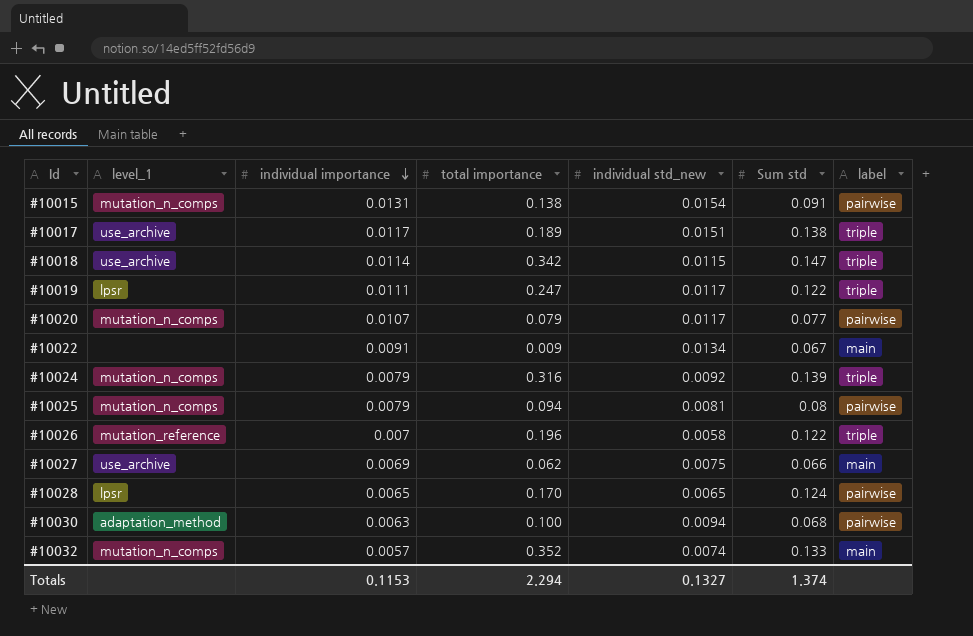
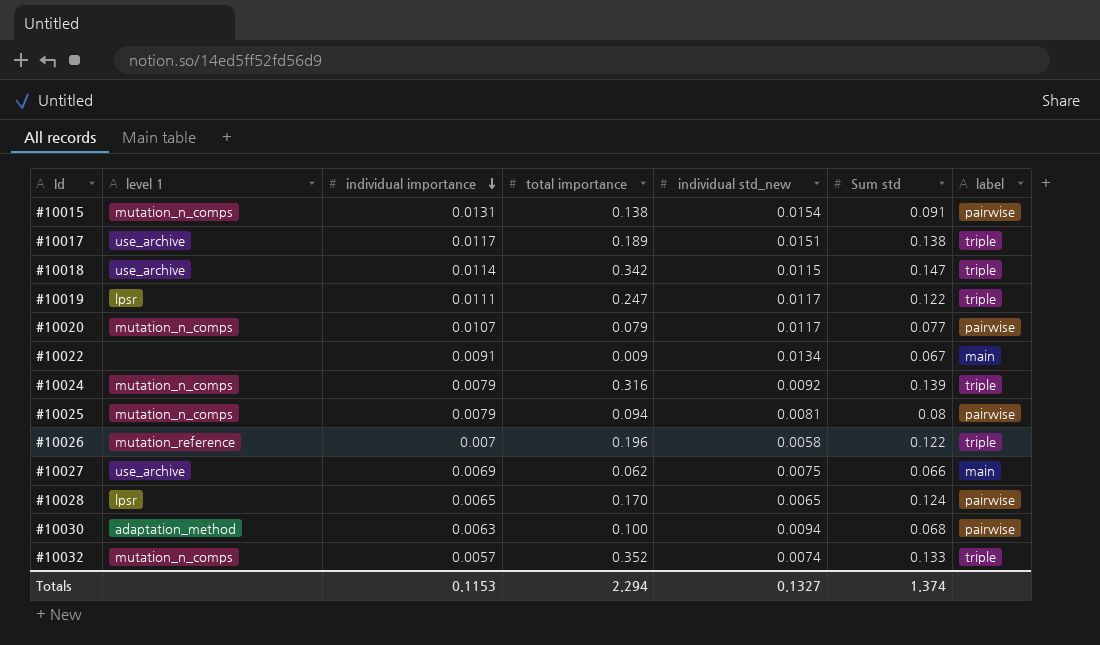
column name: level_1 -> level 1
#10032 | label: main -> triple

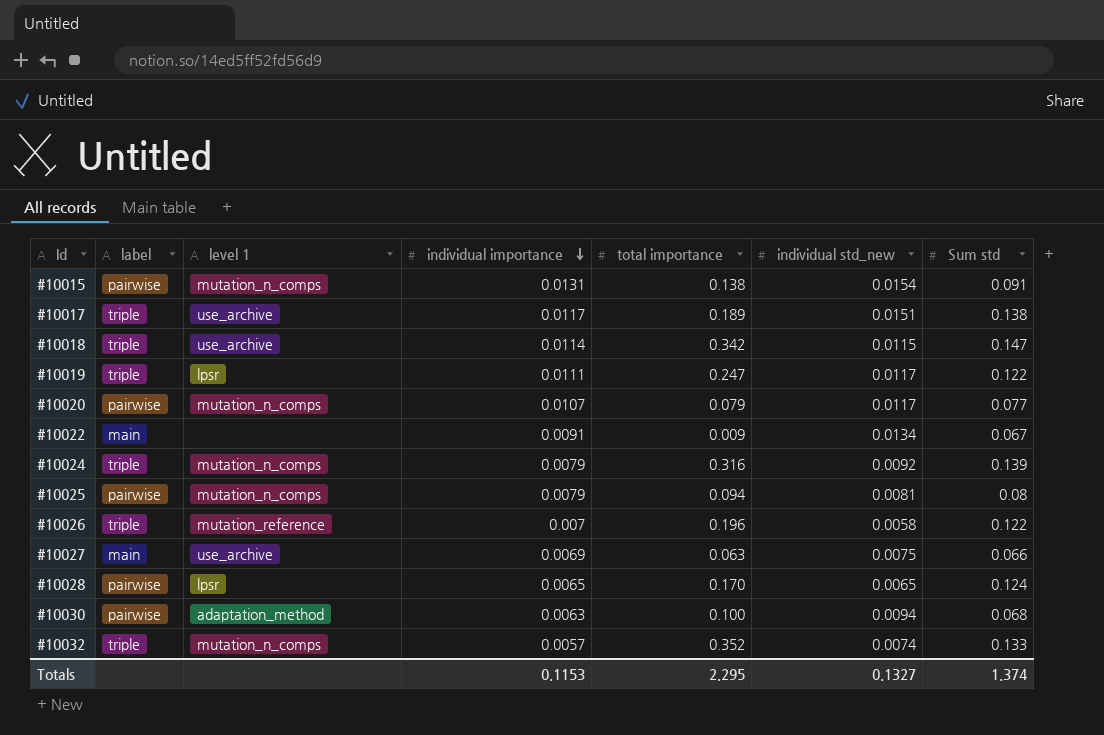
column label | position: 7 -> 2
#10027 | total importance: 0.062 -> 0.063
Totals | total importance: 2.294 -> 2.295

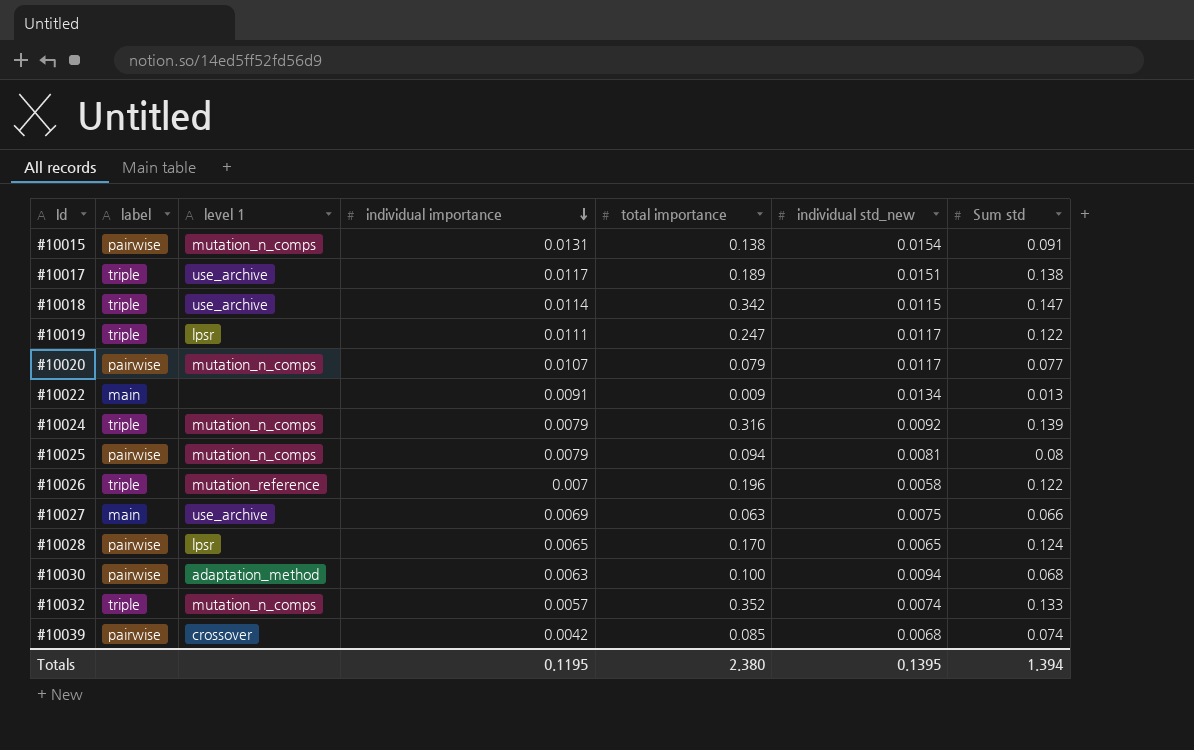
#10022 | Sum std: 0.067 -> 0.013
row #10039: none -> pairwise | crossover | 0.0042 | 0.085 | 0.0068 | 0.074
Totals | individual importance: 0.1153 -> 0.1195
Totals | total importance: 2.295 -> 2.380
Totals | individual std_new: 0.1327 -> 0.1395
Totals | Sum std: 1.374 -> 1.394

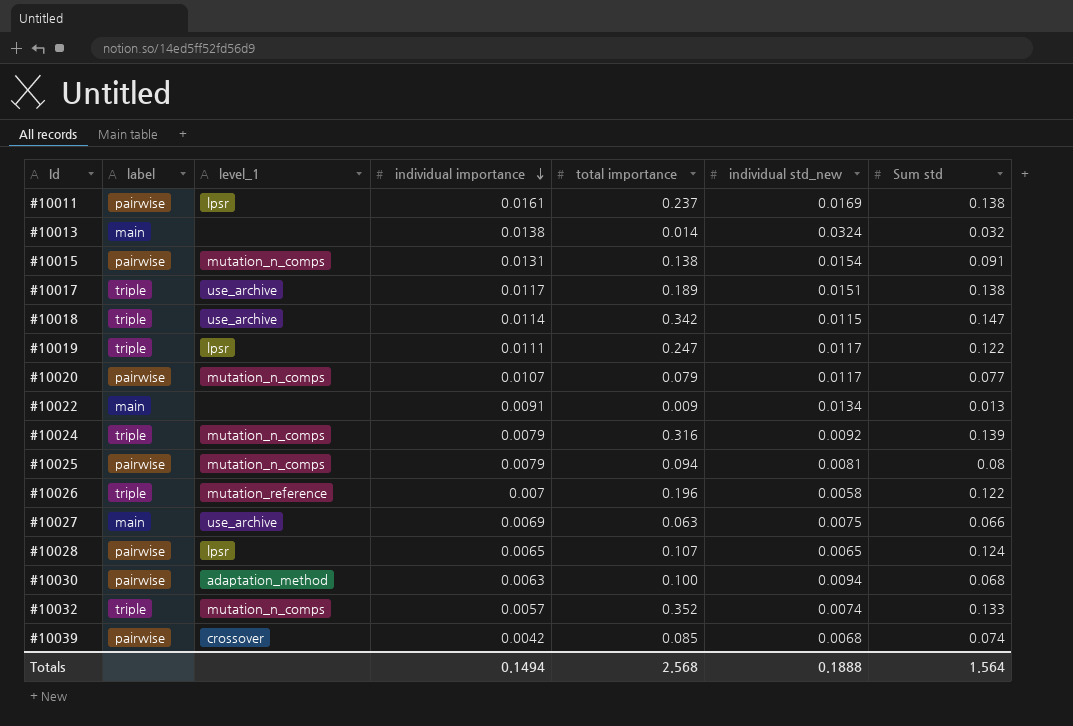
column name: level 1 -> level_1
row #10011: none -> pairwise | lpsr | 0.0161 | 0.237 | 0.0169 | 0.138
row #10013: none -> main | none | 0.0138 | 0.014 | 0.0324 | 0.032
#10028 | total importance: 0.170 -> 0.107
Totals | individual importance: 0.1195 -> 0.1494
Totals | total importance: 2.380 -> 2.568
Totals | individual std_new: 0.1395 -> 0.1888
Totals | Sum std: 1.394 -> 1.564

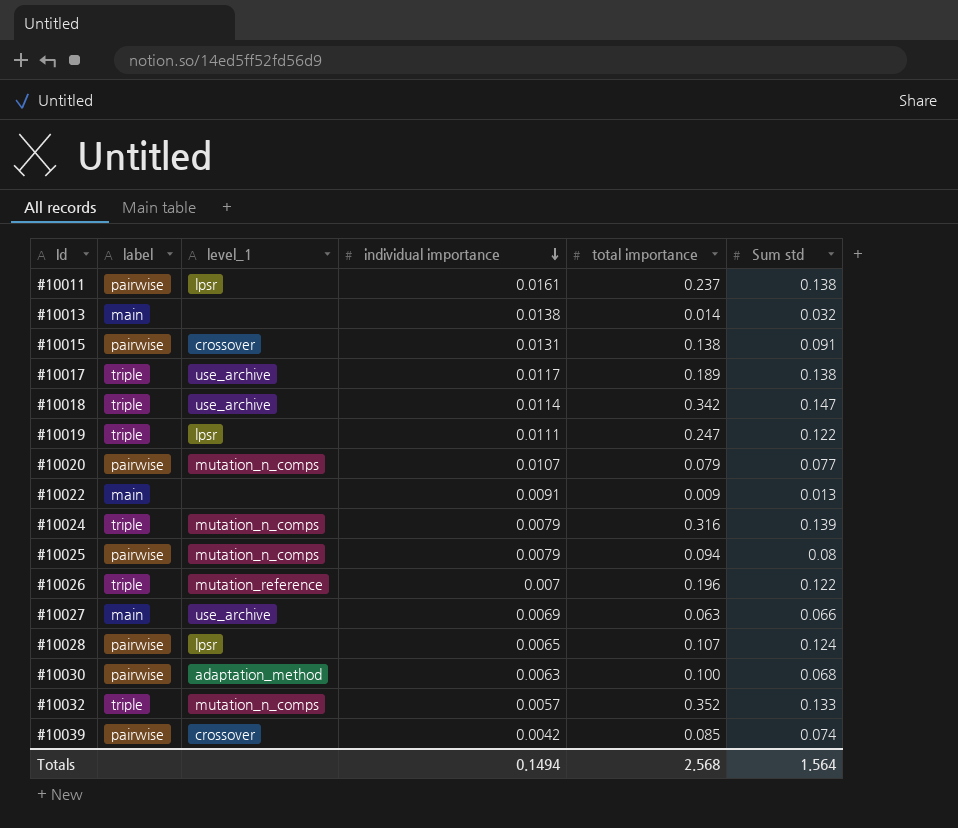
column individual std_new | position: 6 -> none
#10015 | level_1: mutation_n_comps -> crossover

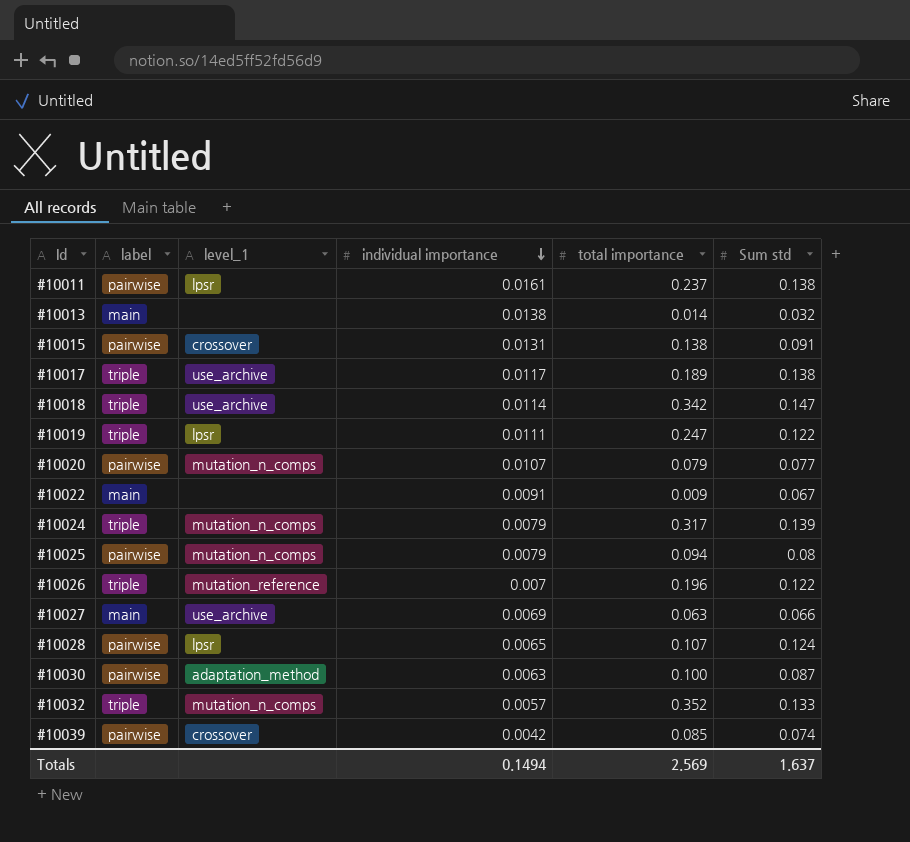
#10022 | Sum std: 0.013 -> 0.067
#10024 | total importance: 0.316 -> 0.317
#10030 | Sum std: 0.068 -> 0.087
Totals | total importance: 2.568 -> 2.569
Totals | Sum std: 1.564 -> 1.637

